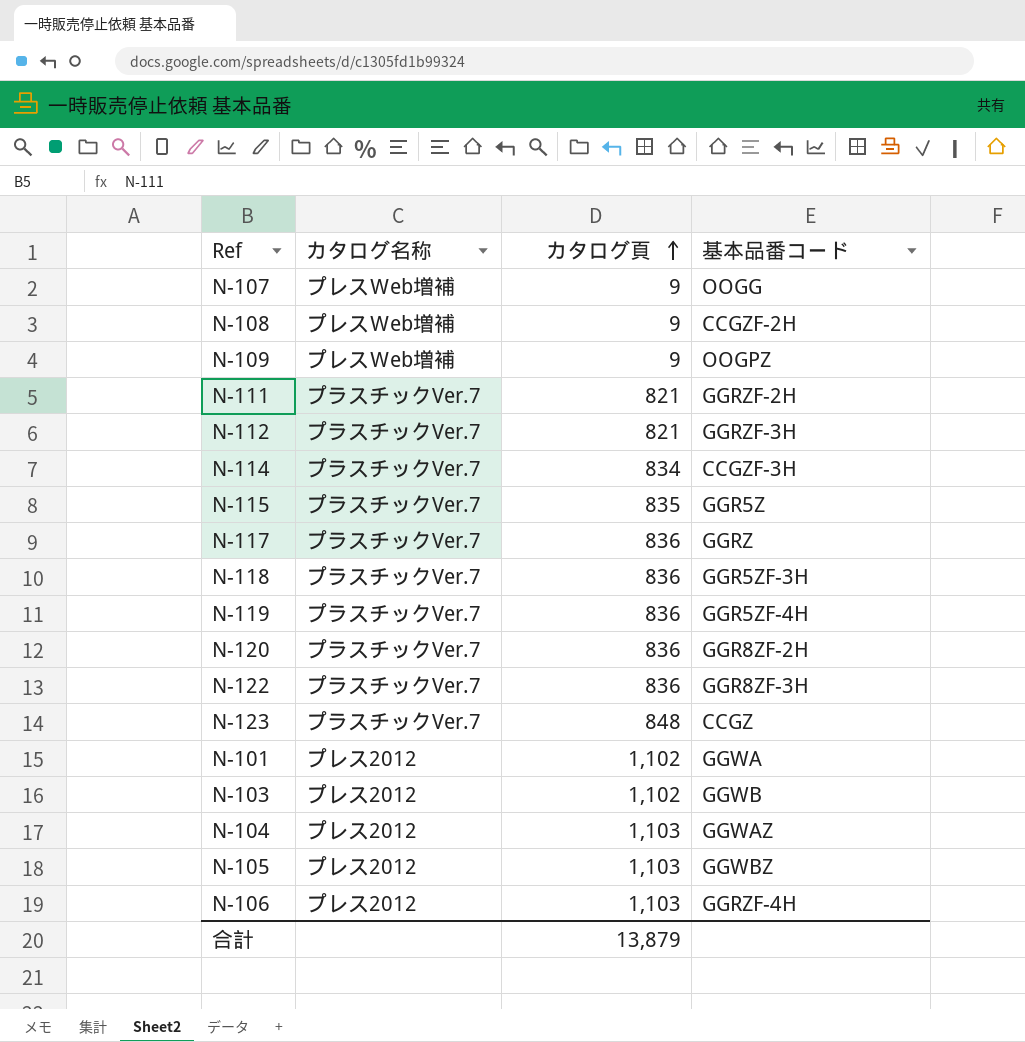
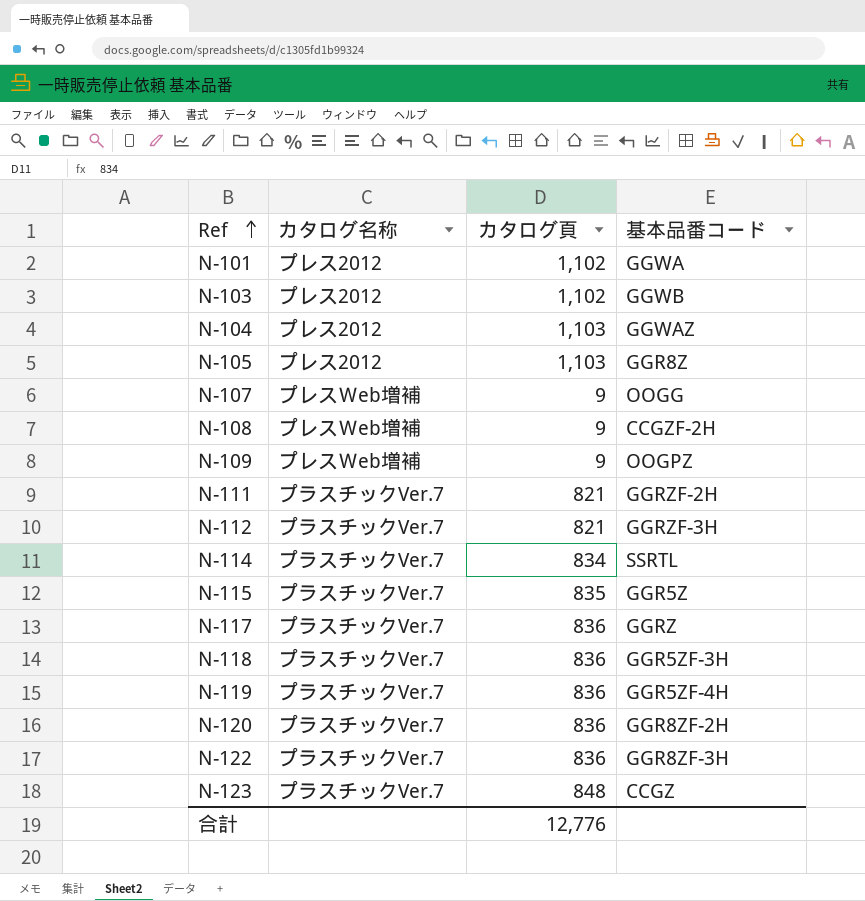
row order: カタログ頁 ascending -> Ref ascending
row N-106: プレス2012 | 1,103 | GGRZF-4H -> none
N-105 | 基本品番コード: GGWBZ -> GGR8Z
N-114 | 基本品番コード: CCGZF-3H -> SSRTL
合計 | カタログ頁: 13,879 -> 12,776

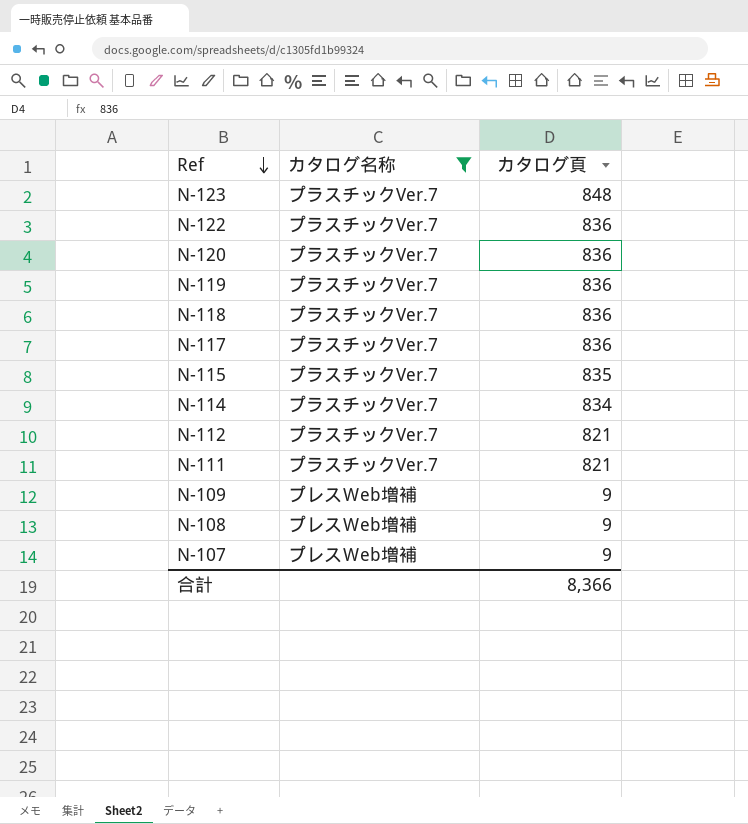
filter: none -> カタログ名称 != プレス2012
row order: Ref ascending -> Ref descending
column 基本品番コード | position: 4 -> none
合計 | カタログ頁: 12,776 -> 8,366

